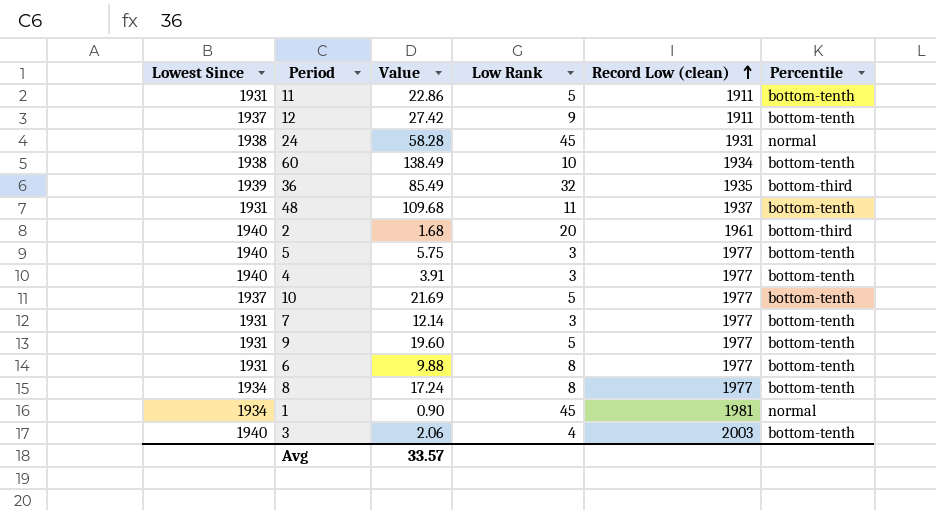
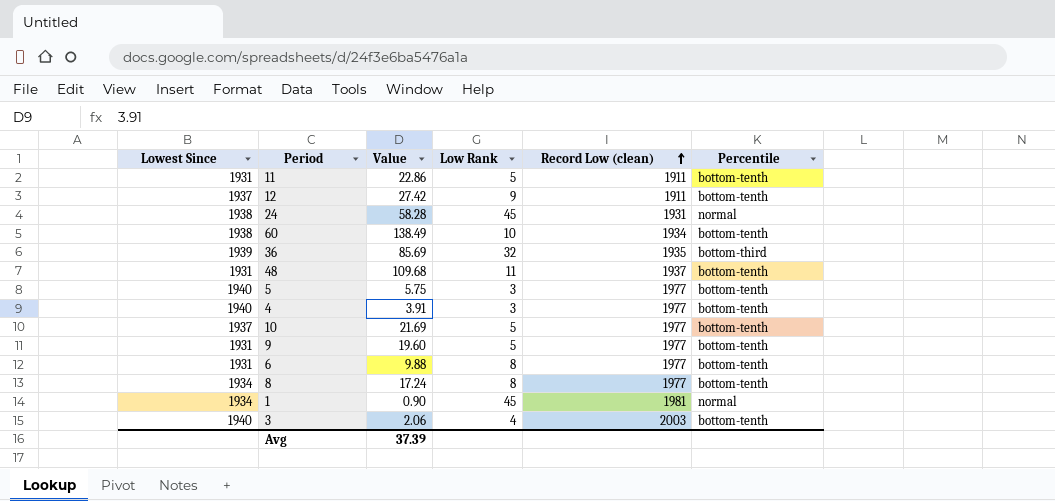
row 2: 1940 | 1.68 | 20 | 1961 | bottom-third -> none
row 7: 1931 | 12.14 | 3 | 1977 | bottom-tenth -> none
36 | Value: 85.49 -> 85.69
Avg | Value: 33.57 -> 37.39

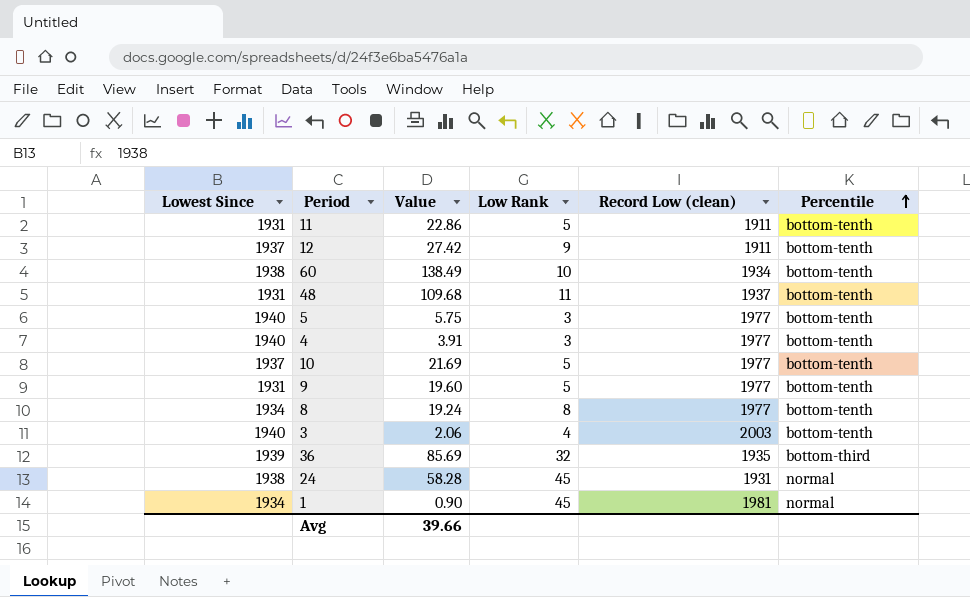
row order: Record Low (clean) ascending -> Percentile ascending
row 6: 1931 | 9.88 | 8 | 1977 | bottom-tenth -> none
8 | Value: 17.24 -> 19.24
Avg | Value: 37.39 -> 39.66

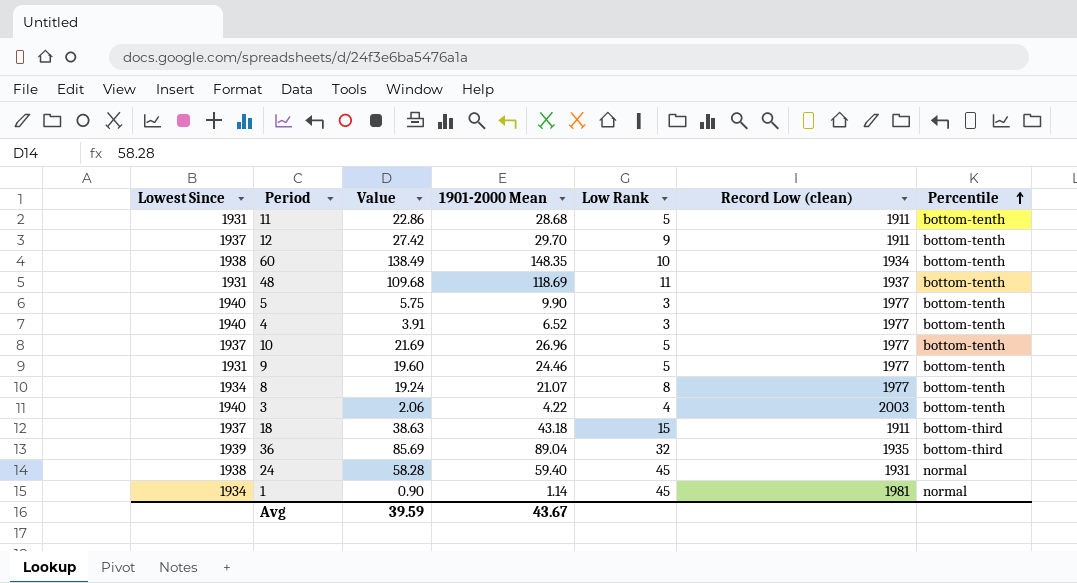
column 1901-2000 Mean | position: none -> 4
row 18: none -> 1937 | 38.63 | 43.18 | 15 | 1911 | bottom-third
Avg | Value: 39.66 -> 39.59

